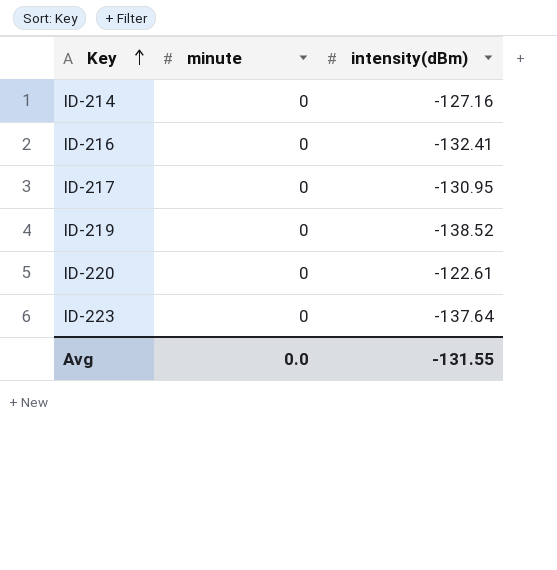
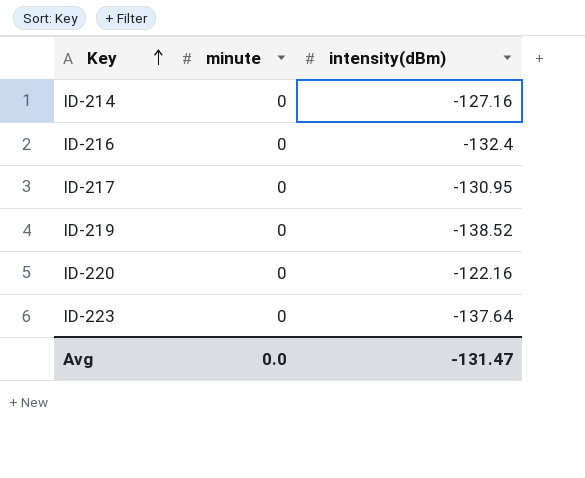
ID-216 | intensity(dBm): -132.41 -> -132.4
ID-220 | intensity(dBm): -122.61 -> -122.16
Avg | intensity(dBm): -131.55 -> -131.47

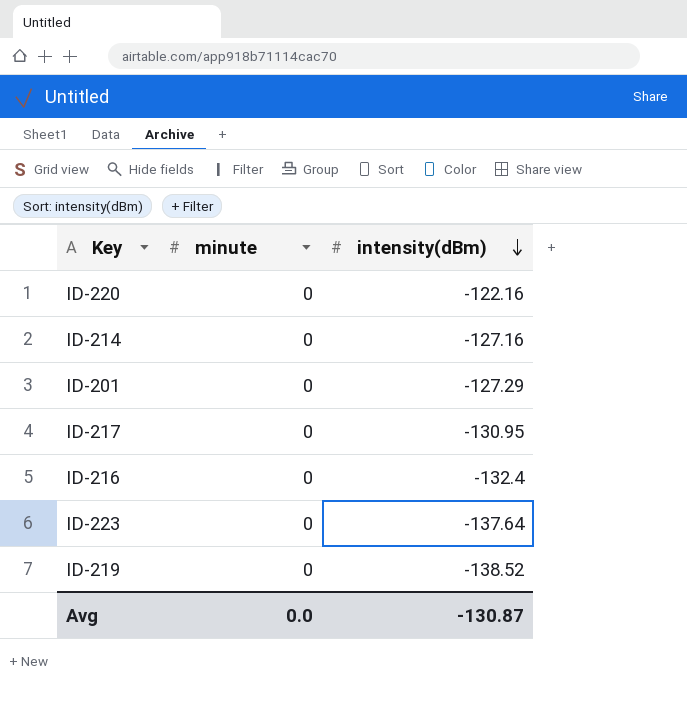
row order: Key ascending -> intensity(dBm) descending
row ID-201: none -> 0 | -127.29
Avg | intensity(dBm): -131.47 -> -130.87

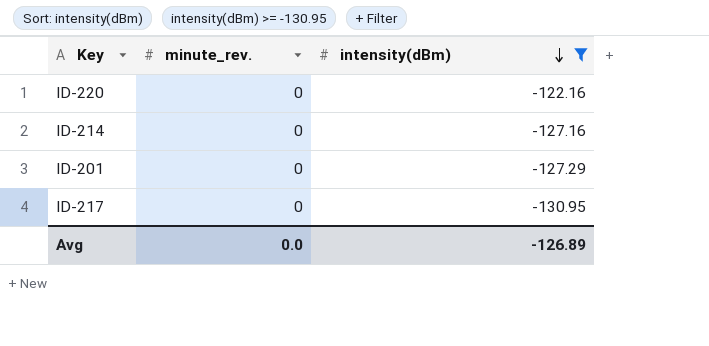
filter: none -> intensity(dBm) >= -130.95
column name: minute -> minute_rev.
Avg | intensity(dBm): -130.87 -> -126.89

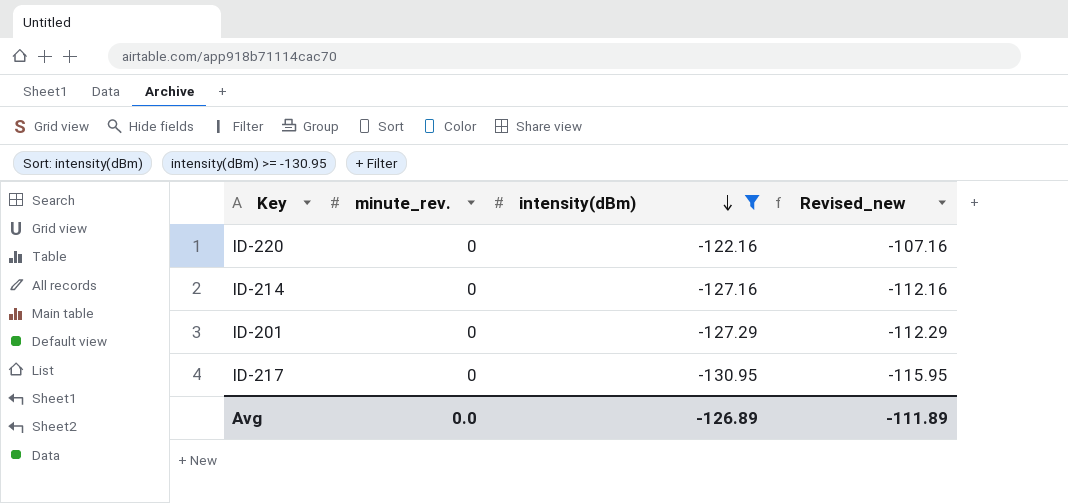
column Revised_new | formula: none -> [intensity(dBm)] + 15

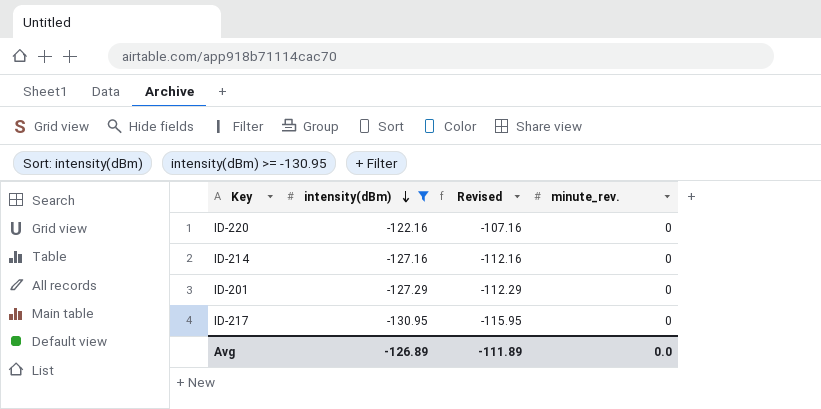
column name: Revised_new -> Revised
column minute_rev. | position: 2 -> 4

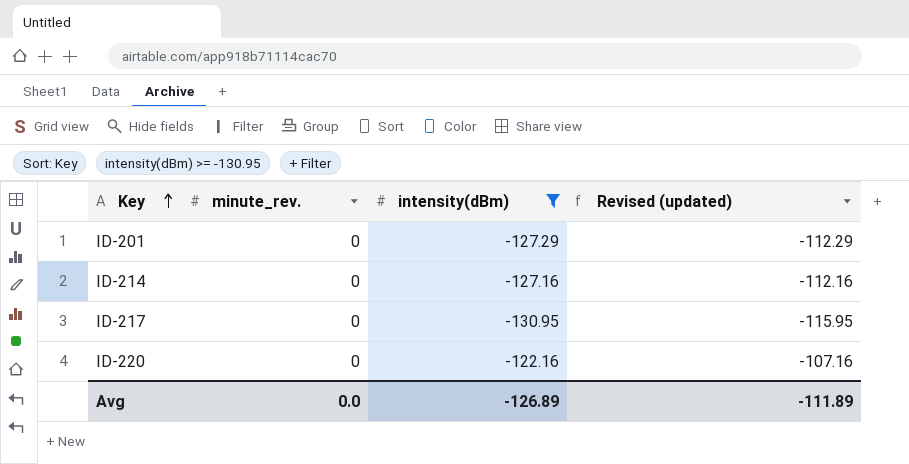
row order: intensity(dBm) descending -> Key ascending
column minute_rev. | position: 4 -> 2
column name: Revised -> Revised (updated)

